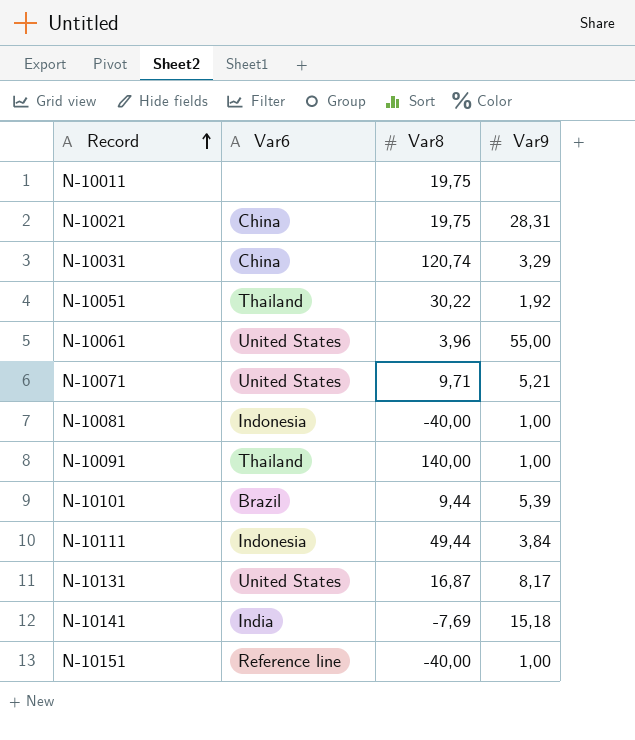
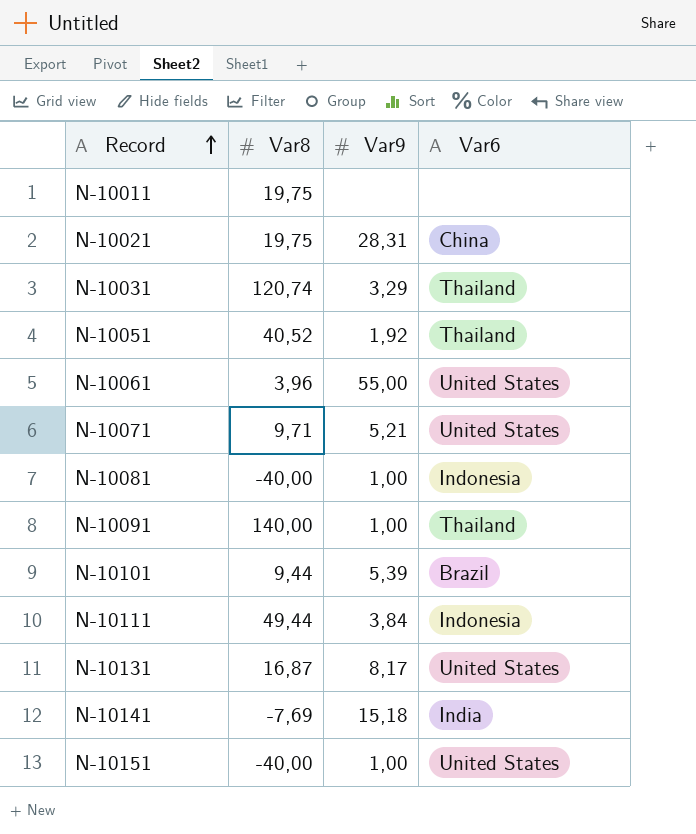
column Var6 | position: 2 -> 4
N-10031 | Var6: China -> Thailand
N-10051 | Var8: 30,22 -> 40,52
N-10151 | Var6: Reference line -> United States

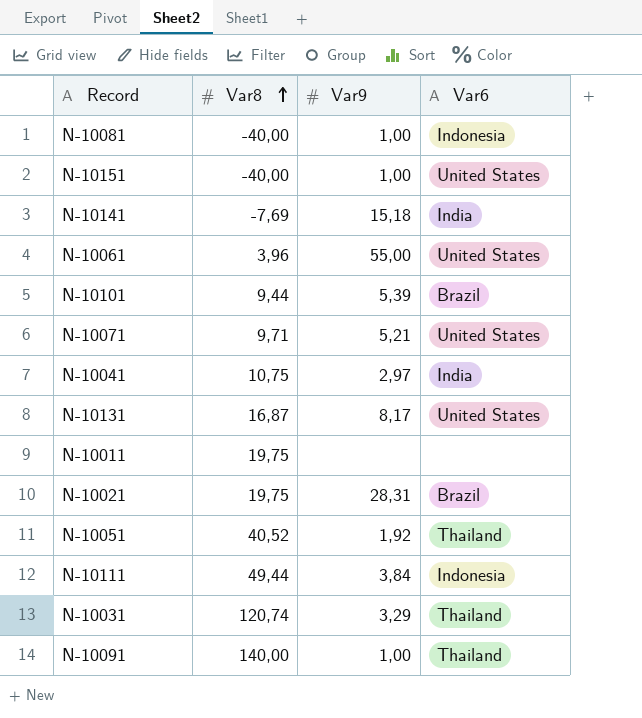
row order: Record ascending -> Var8 ascending
row N-10041: none -> 10,75 | 2,97 | India
N-10021 | Var6: China -> Brazil

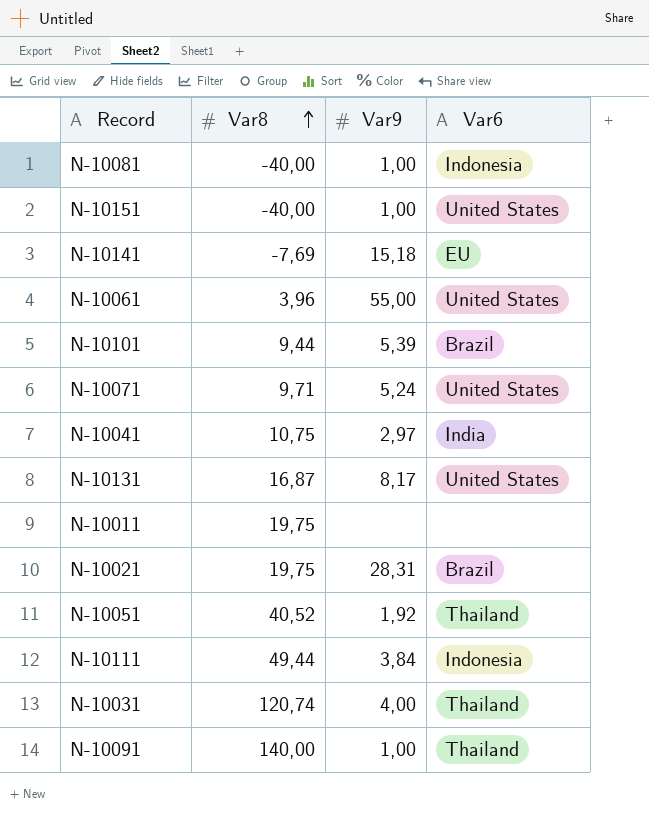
N-10141 | Var6: India -> EU
N-10071 | Var9: 5,21 -> 5,24
N-10031 | Var9: 3,29 -> 4,00

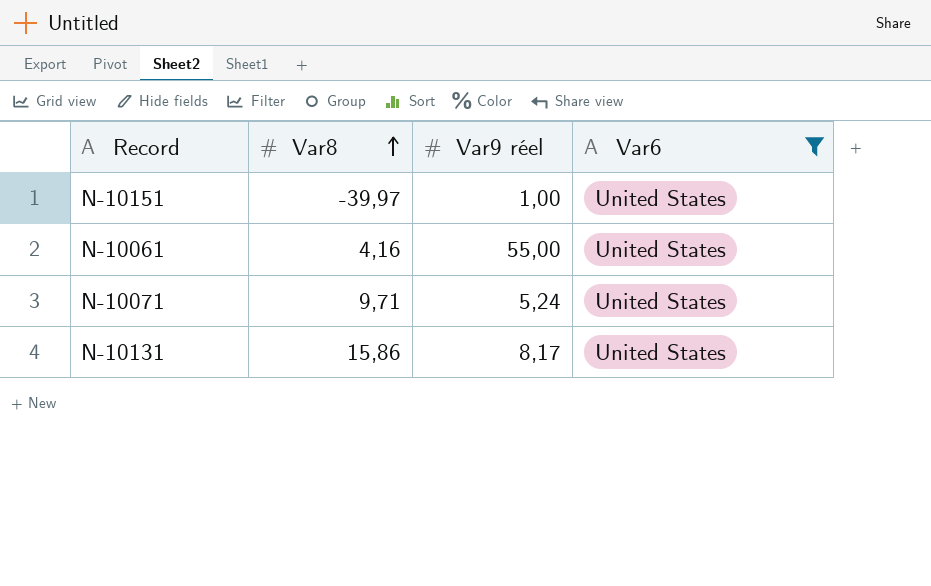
filter: none -> Var6 = United States
column name: Var9 -> Var9 réel
N-10151 | Var8: -40,00 -> -39,97
N-10061 | Var8: 3,96 -> 4,16
N-10131 | Var8: 16,87 -> 15,86

